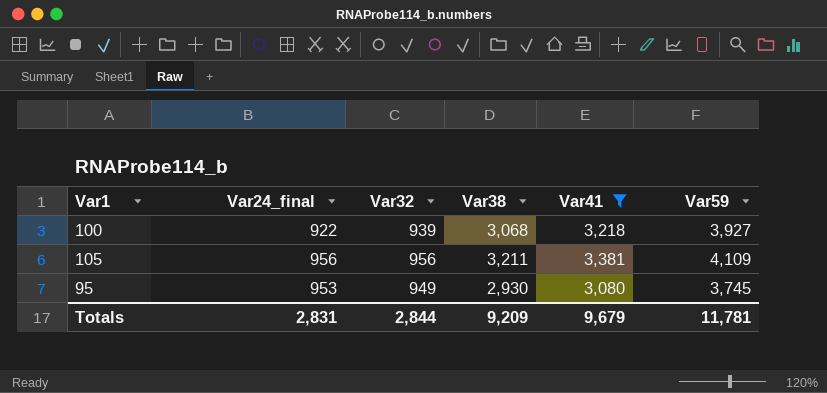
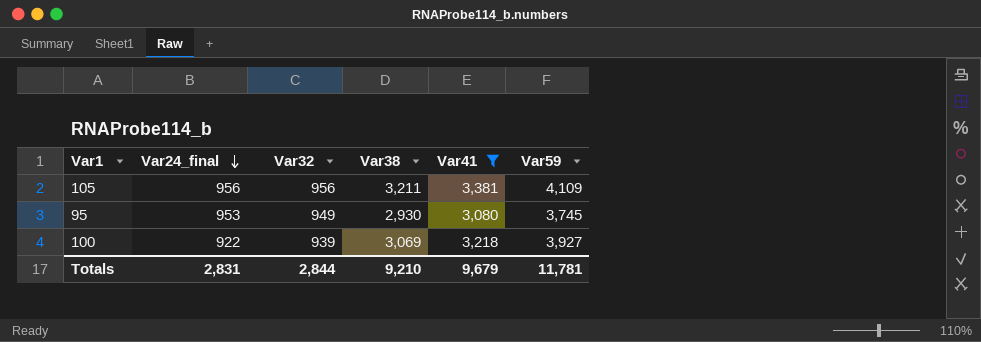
row order: none -> Var24_final descending
100 | Var38: 3,068 -> 3,069
Totals | Var38: 9,209 -> 9,210

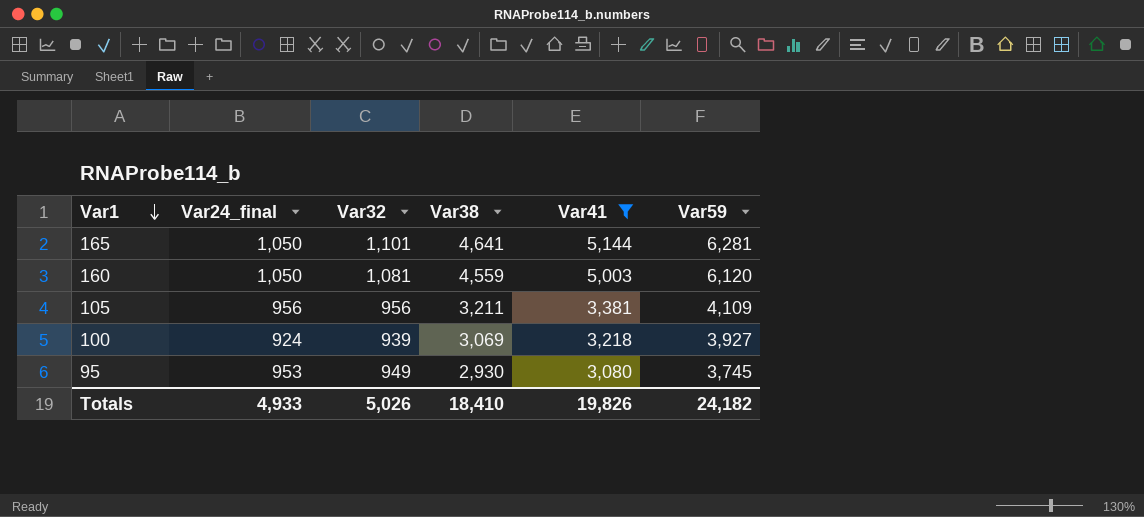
row order: Var24_final descending -> Var1 descending
row 165: none -> 1,050 | 1,101 | 4,641 | 5,144 | 6,281
row 160: none -> 1,050 | 1,081 | 4,559 | 5,003 | 6,120
100 | Var24_final: 922 -> 924
Totals | Var24_final: 2,831 -> 4,933
Totals | Var32: 2,844 -> 5,026
Totals | Var38: 9,210 -> 18,410
Totals | Var41: 9,679 -> 19,826
Totals | Var59: 11,781 -> 24,182

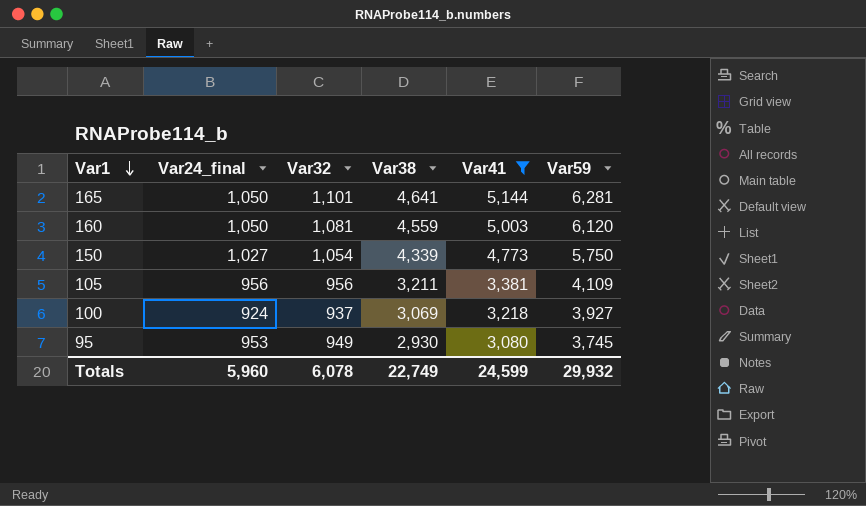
row 150: none -> 1,027 | 1,054 | 4,339 | 4,773 | 5,750
100 | Var32: 939 -> 937
Totals | Var24_final: 4,933 -> 5,960
Totals | Var32: 5,026 -> 6,078
Totals | Var38: 18,410 -> 22,749
Totals | Var41: 19,826 -> 24,599
Totals | Var59: 24,182 -> 29,932

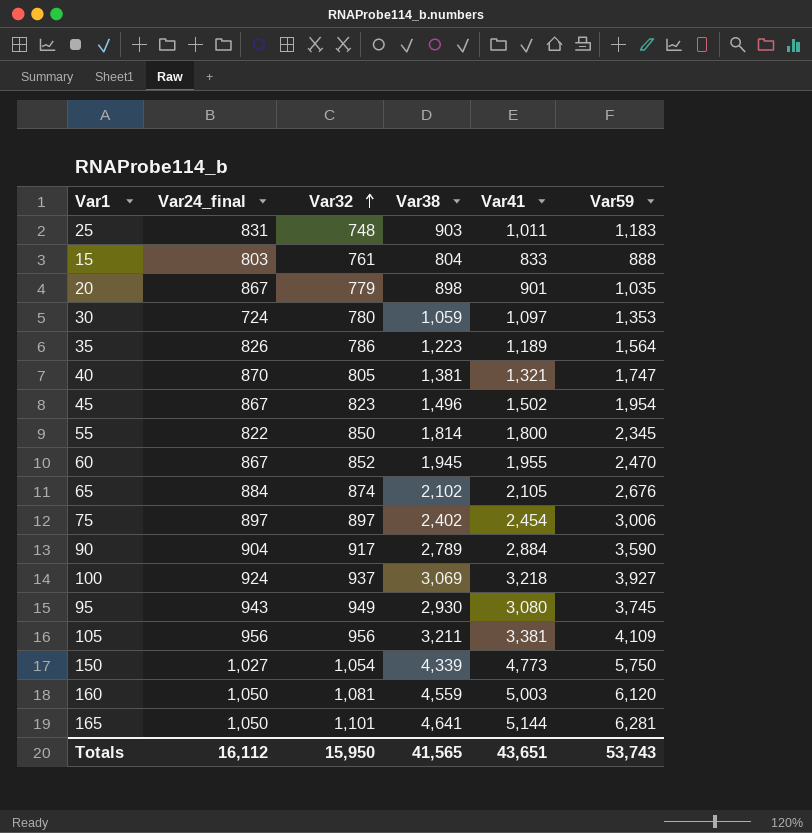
filter: Var41 >= 3,080 -> none
row order: Var1 descending -> Var32 ascending
95 | Var24_final: 953 -> 943
Totals | Var24_final: 5,960 -> 16,112
Totals | Var32: 6,078 -> 15,950
Totals | Var38: 22,749 -> 41,565
Totals | Var41: 24,599 -> 43,651
Totals | Var59: 29,932 -> 53,743

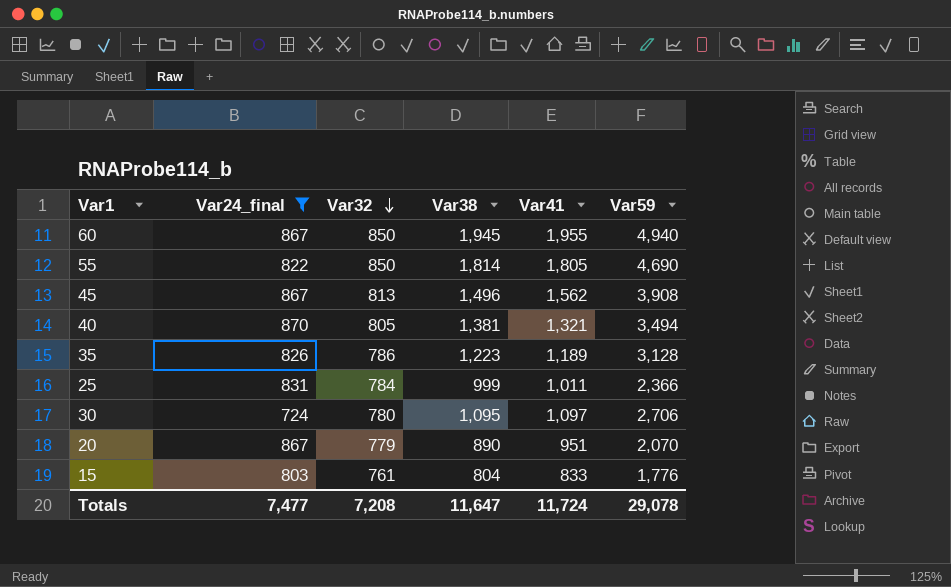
filter: none -> Var24_final <= 870
row order: Var32 ascending -> Var32 descending
60 | Var32: 852 -> 850
60 | Var59: 2,470 -> 4,940
55 | Var41: 1,800 -> 1,805
55 | Var59: 2,345 -> 4,690
45 | Var32: 823 -> 813
45 | Var41: 1,502 -> 1,562
45 | Var59: 1,954 -> 3,908
40 | Var59: 1,747 -> 3,494
35 | Var59: 1,564 -> 3,128
25 | Var32: 748 -> 784
25 | Var38: 903 -> 999
25 | Var59: 1,183 -> 2,366
30 | Var38: 1,059 -> 1,095
30 | Var59: 1,353 -> 2,706
20 | Var38: 898 -> 890
20 | Var41: 901 -> 951
20 | Var59: 1,035 -> 2,070
15 | Var59: 888 -> 1,776
Totals | Var24_final: 16,112 -> 7,477
Totals | Var32: 15,950 -> 7,208
Totals | Var38: 41,565 -> 11,647
Totals | Var41: 43,651 -> 11,724
Totals | Var59: 53,743 -> 29,078

